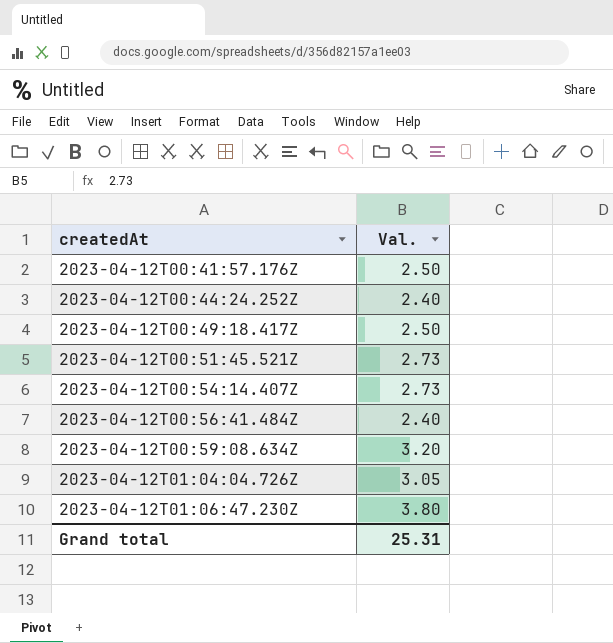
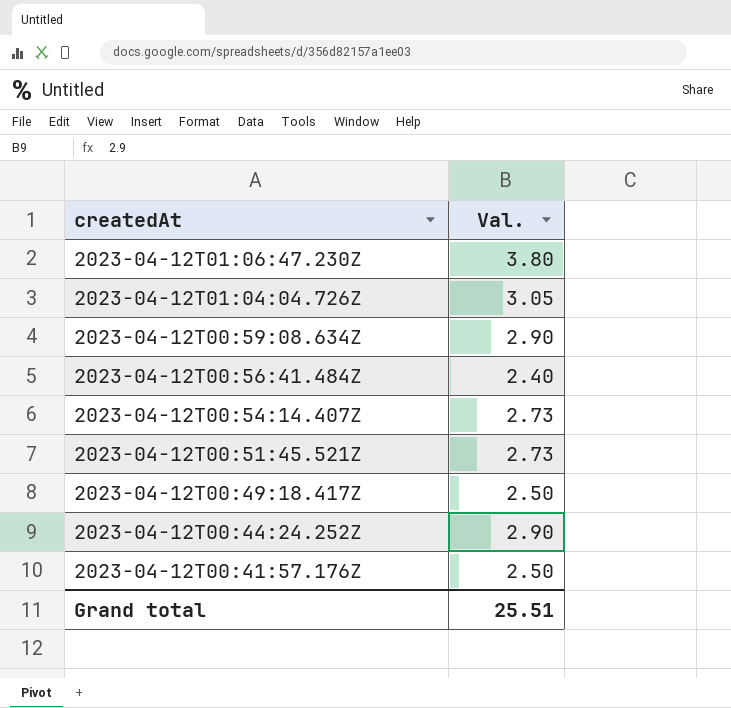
row order: createdAt ascending -> createdAt descending
2023-04-12T00:59:08.634Z | Val.: 3.20 -> 2.90
2023-04-12T00:44:24.252Z | Val.: 2.40 -> 2.90
Grand total | Val.: 25.31 -> 25.51

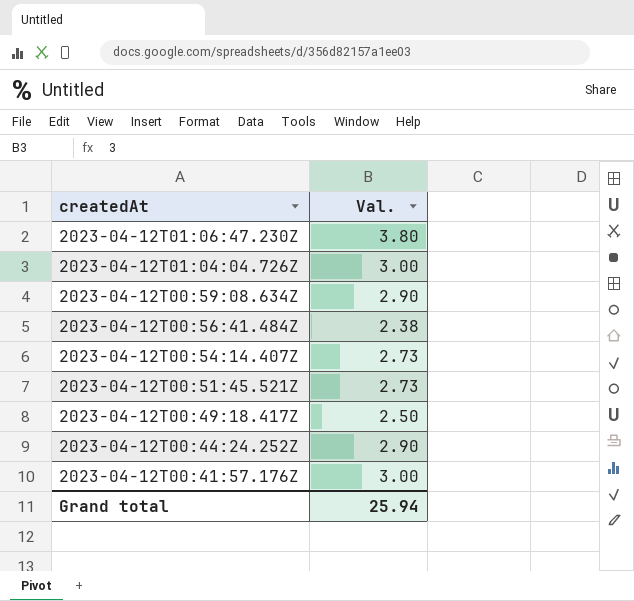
2023-04-12T01:04:04.726Z | Val.: 3.05 -> 3.00
2023-04-12T00:56:41.484Z | Val.: 2.40 -> 2.38
2023-04-12T00:41:57.176Z | Val.: 2.50 -> 3.00
Grand total | Val.: 25.51 -> 25.94

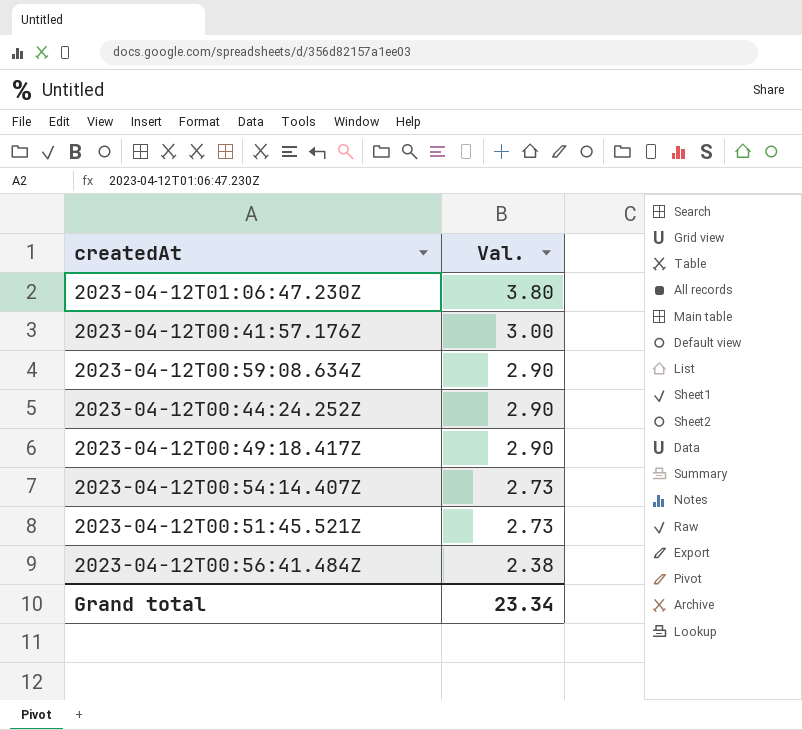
row order: createdAt descending -> Val. descending
row 2023-04-12T01:04:04.726Z: 3.00 -> none
2023-04-12T00:49:18.417Z | Val.: 2.50 -> 2.90
Grand total | Val.: 25.94 -> 23.34

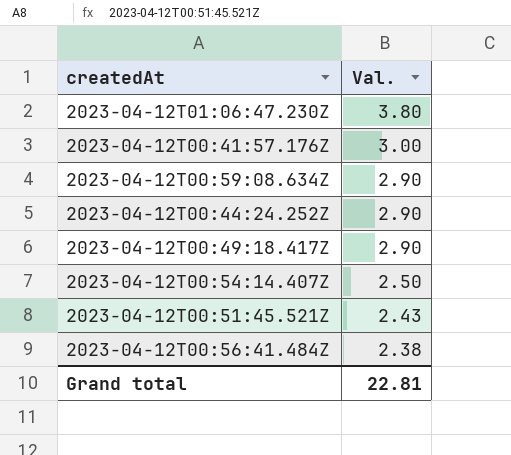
2023-04-12T00:54:14.407Z | Val.: 2.73 -> 2.50
2023-04-12T00:51:45.521Z | Val.: 2.73 -> 2.43
Grand total | Val.: 23.34 -> 22.81

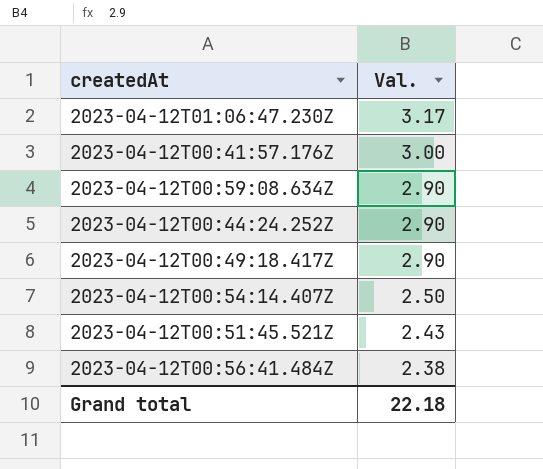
2023-04-12T01:06:47.230Z | Val.: 3.80 -> 3.17
Grand total | Val.: 22.81 -> 22.18

